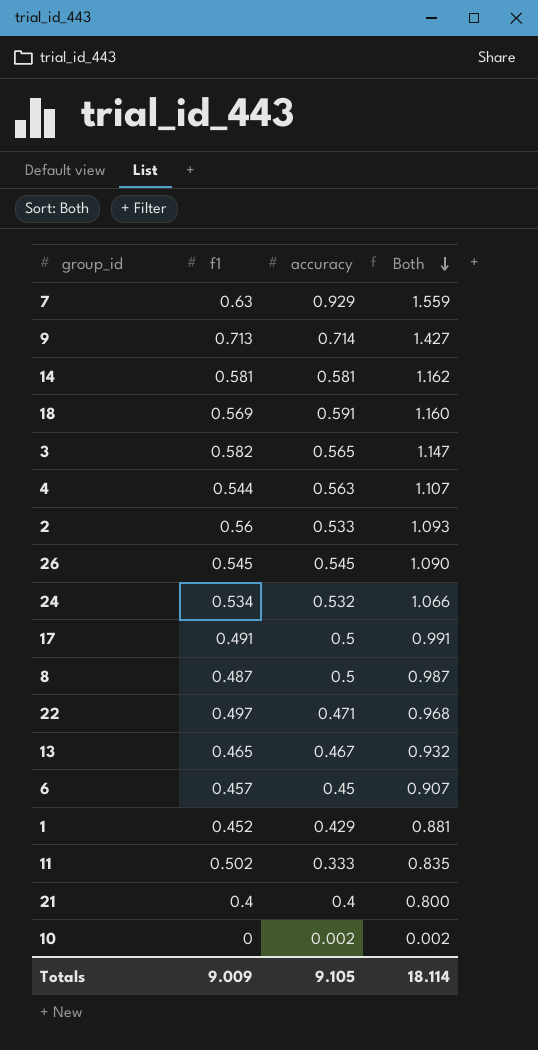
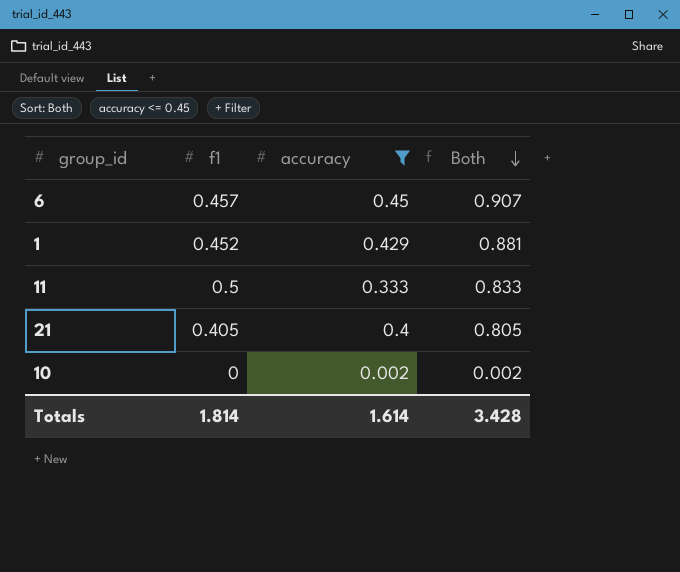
filter: none -> accuracy <= 0.45
11 | f1: 0.502 -> 0.5
11 | Both: 0.835 -> 0.833
21 | f1: 0.4 -> 0.405
21 | Both: 0.800 -> 0.805
Totals | f1: 9.009 -> 1.814
Totals | accuracy: 9.105 -> 1.614
Totals | Both: 18.114 -> 3.428

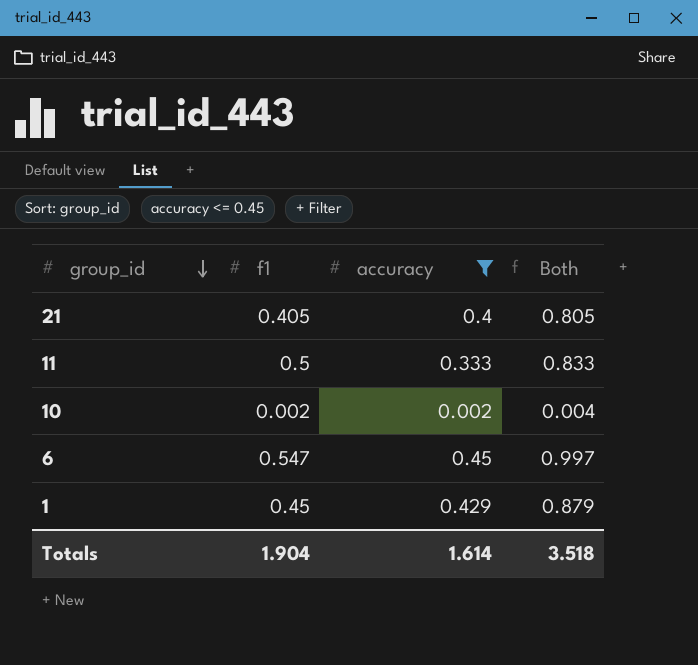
row order: Both descending -> group_id descending
10 | f1: 0 -> 0.002
10 | Both: 0.002 -> 0.004
6 | f1: 0.457 -> 0.547
6 | Both: 0.907 -> 0.997
1 | f1: 0.452 -> 0.45
1 | Both: 0.881 -> 0.879
Totals | f1: 1.814 -> 1.904
Totals | Both: 3.428 -> 3.518

